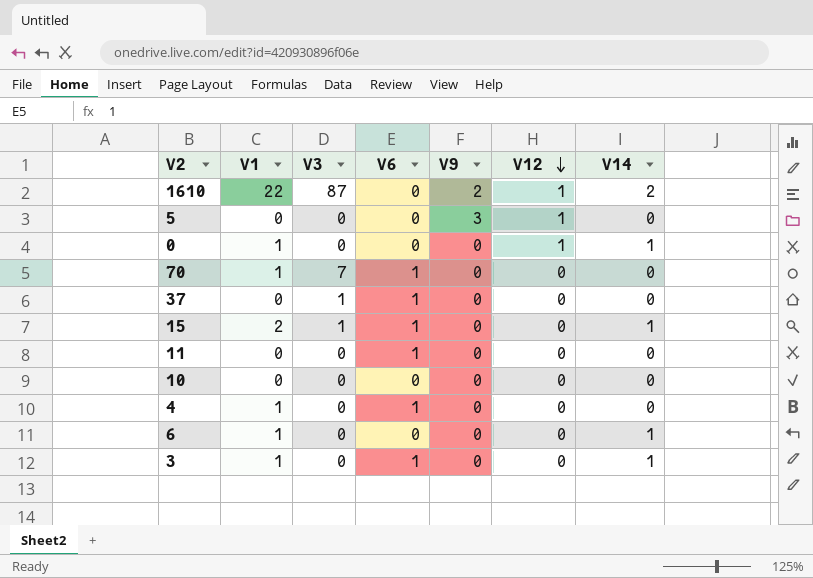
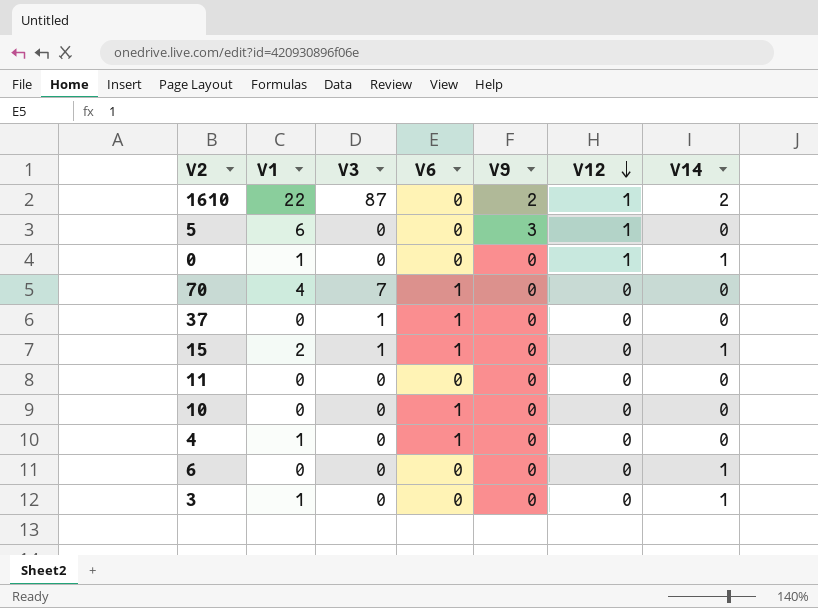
5 | V1: 0 -> 6
70 | V1: 1 -> 4
11 | V6: 1 -> 0
10 | V6: 0 -> 1
6 | V1: 1 -> 0
3 | V6: 1 -> 0

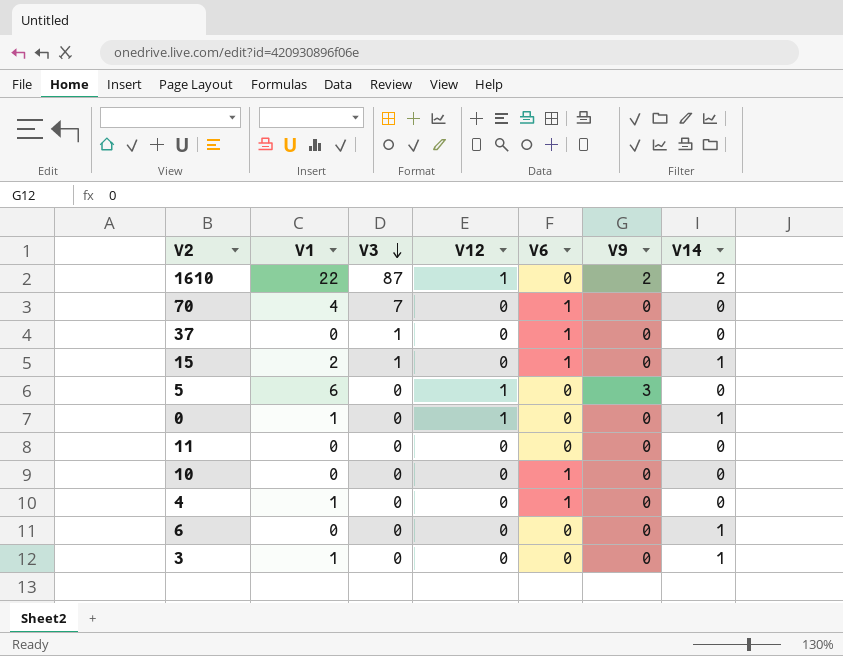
row order: V12 descending -> V3 descending
column V12 | position: 6 -> 4

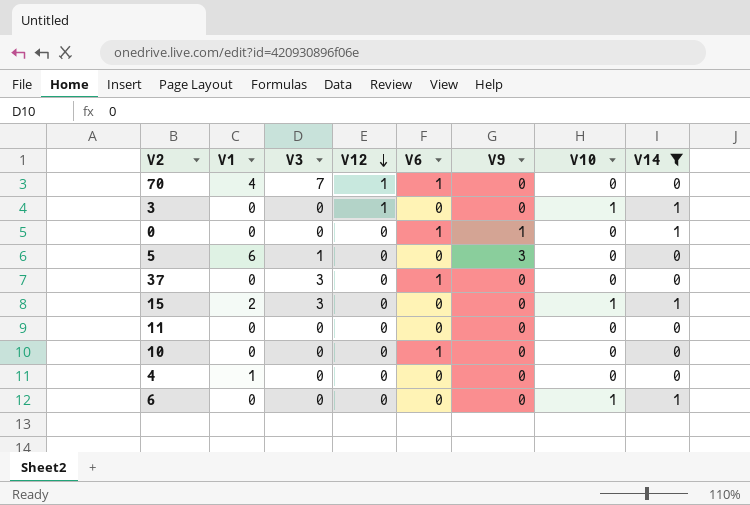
filter: none -> V14 != 2
row order: V3 descending -> V12 descending
column V10 | position: none -> 7
70 | V12: 0 -> 1
3 | V1: 1 -> 0
3 | V12: 0 -> 1
0 | V1: 1 -> 0
0 | V12: 1 -> 0
0 | V6: 0 -> 1
0 | V9: 0 -> 1
5 | V3: 0 -> 1
5 | V12: 1 -> 0
37 | V3: 1 -> 3
15 | V3: 1 -> 3
15 | V6: 1 -> 0
4 | V6: 1 -> 0

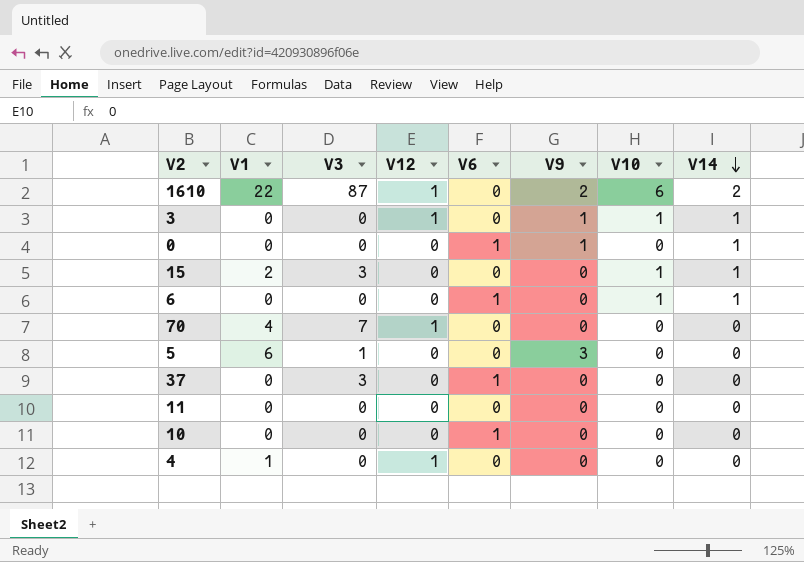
filter: V14 != 2 -> none
row order: V12 descending -> V14 descending
3 | V9: 0 -> 1
6 | V6: 0 -> 1
70 | V6: 1 -> 0
4 | V12: 0 -> 1

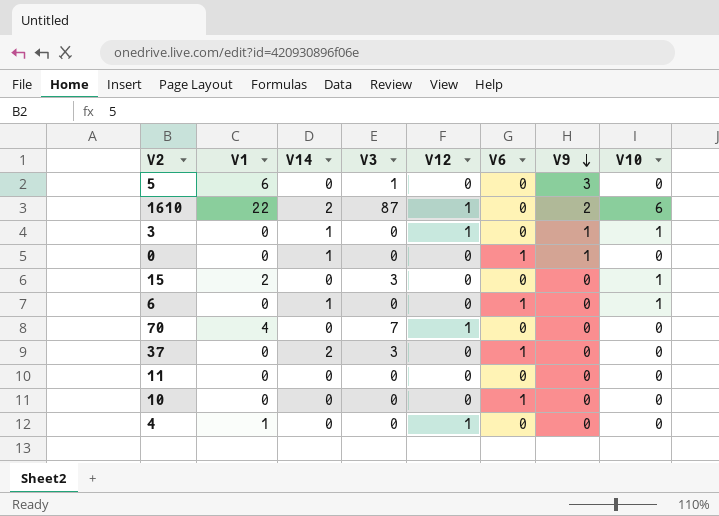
row order: V14 descending -> V9 descending
column V14 | position: 8 -> 3
15 | V14: 1 -> 0
37 | V14: 0 -> 2

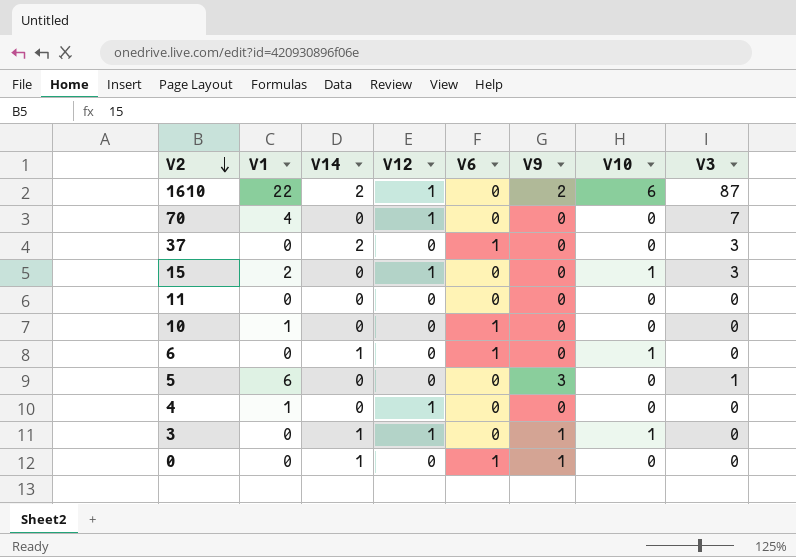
row order: V9 descending -> V2 descending
column V3 | position: 4 -> 8
15 | V12: 0 -> 1
10 | V1: 0 -> 1

